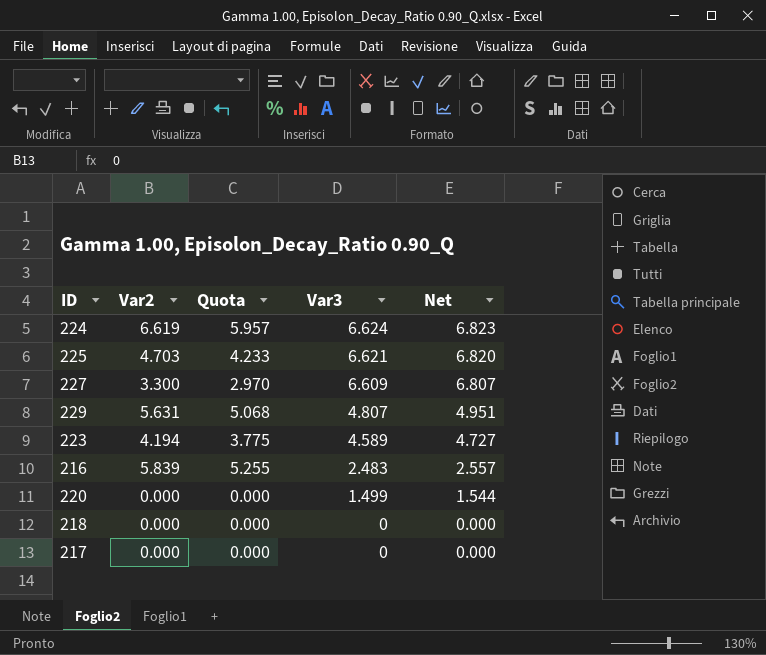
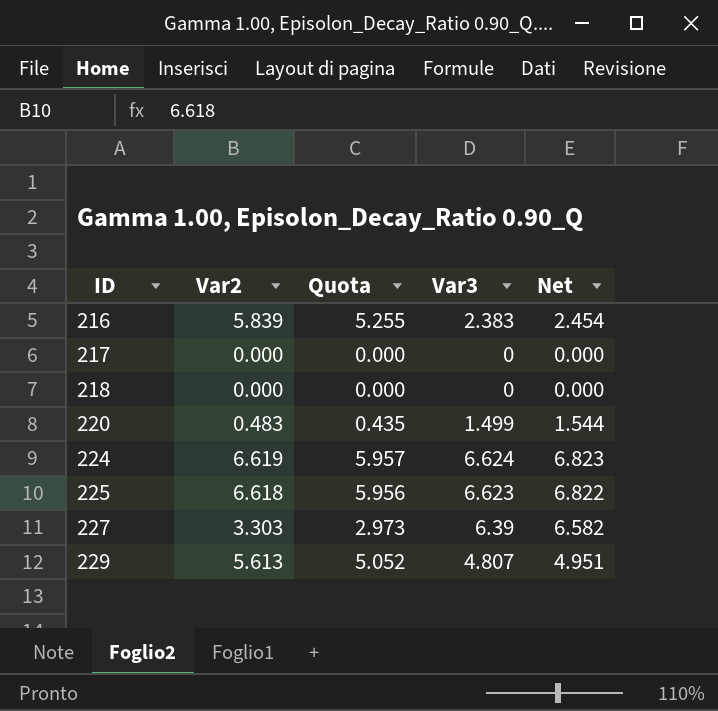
row order: Var3 descending -> ID ascending
row 223: 4.194 | 3.775 | 4.589 | 4.727 -> none
216 | Var3: 2.483 -> 2.383
216 | Net: 2.557 -> 2.454
220 | Var2: 0.000 -> 0.483
220 | Quota: 0.000 -> 0.435
225 | Var2: 4.703 -> 6.618
225 | Quota: 4.233 -> 5.956
225 | Var3: 6.621 -> 6.623
225 | Net: 6.820 -> 6.822
227 | Var2: 3.300 -> 3.303
227 | Quota: 2.970 -> 2.973
227 | Var3: 6.609 -> 6.39
227 | Net: 6.807 -> 6.582
229 | Var2: 5.631 -> 5.613
229 | Quota: 5.068 -> 5.052

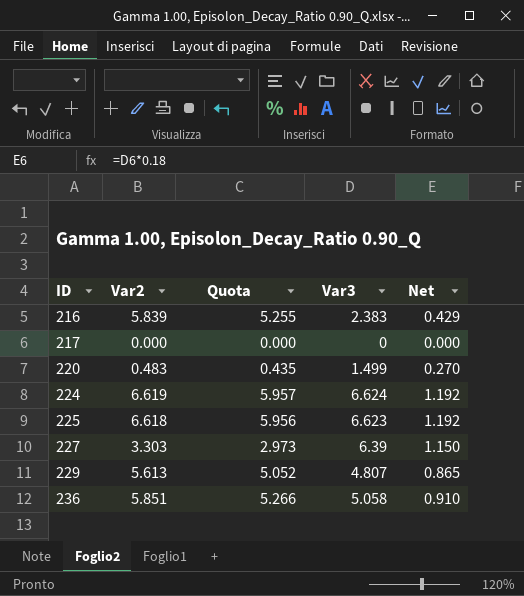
column Net | formula: [Var3] * 1.03 -> [Var3] * 0.18
row 218: 0.000 | 0.000 | 0 | 0.000 -> none
row 236: none -> 5.851 | 5.266 | 5.058 | 0.910

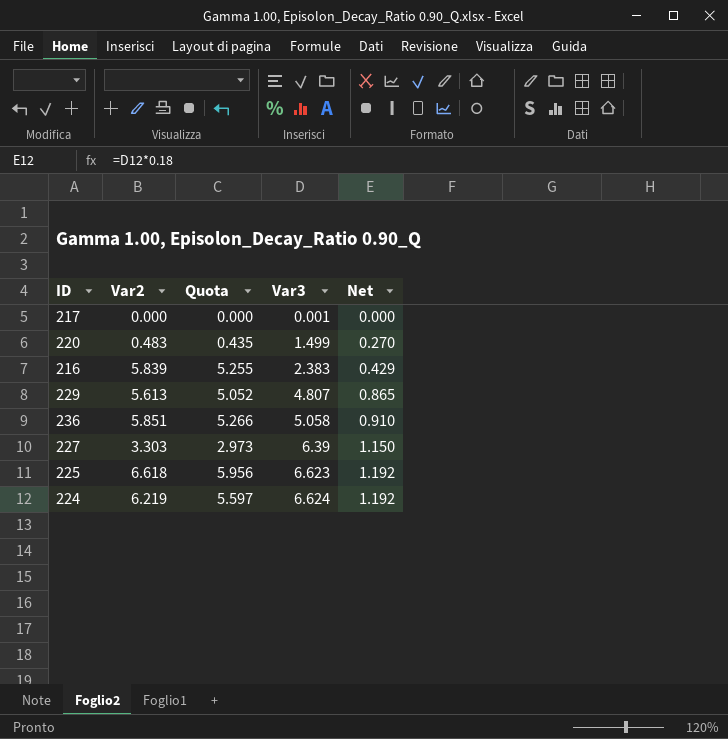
row order: ID ascending -> Var3 ascending
217 | Var3: 0 -> 0.001
224 | Var2: 6.619 -> 6.219
224 | Quota: 5.957 -> 5.597

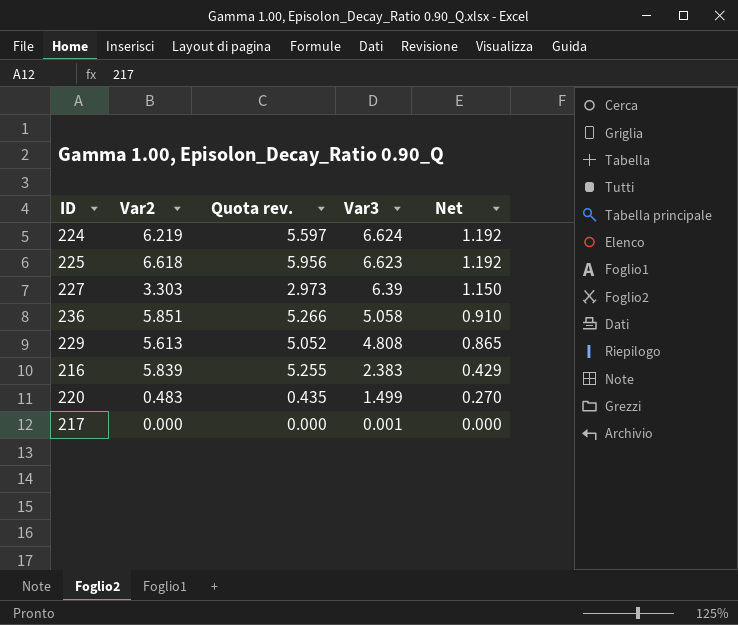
row order: Var3 ascending -> Var3 descending
column name: Quota -> Quota rev.
229 | Var3: 4.807 -> 4.808

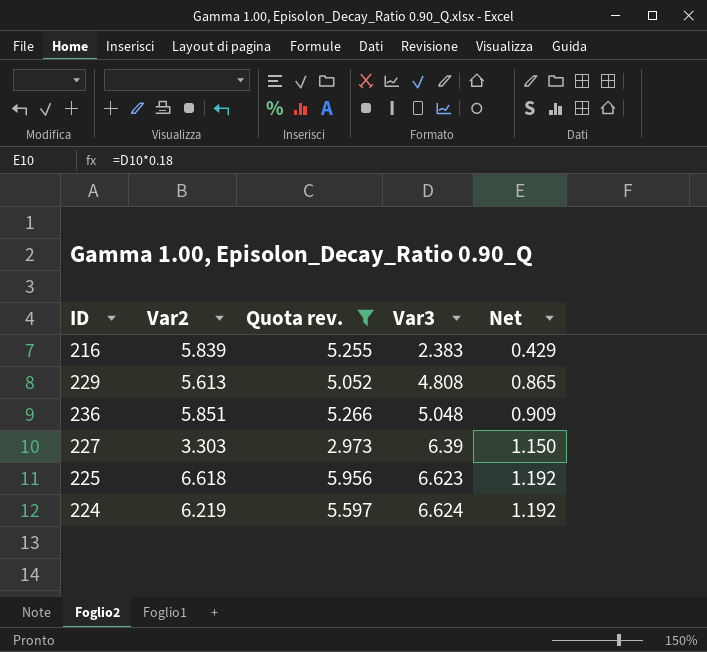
filter: none -> Quota rev. >= 2.973
row order: Var3 descending -> Var3 ascending
236 | Var3: 5.058 -> 5.048
236 | Net: 0.910 -> 0.909

